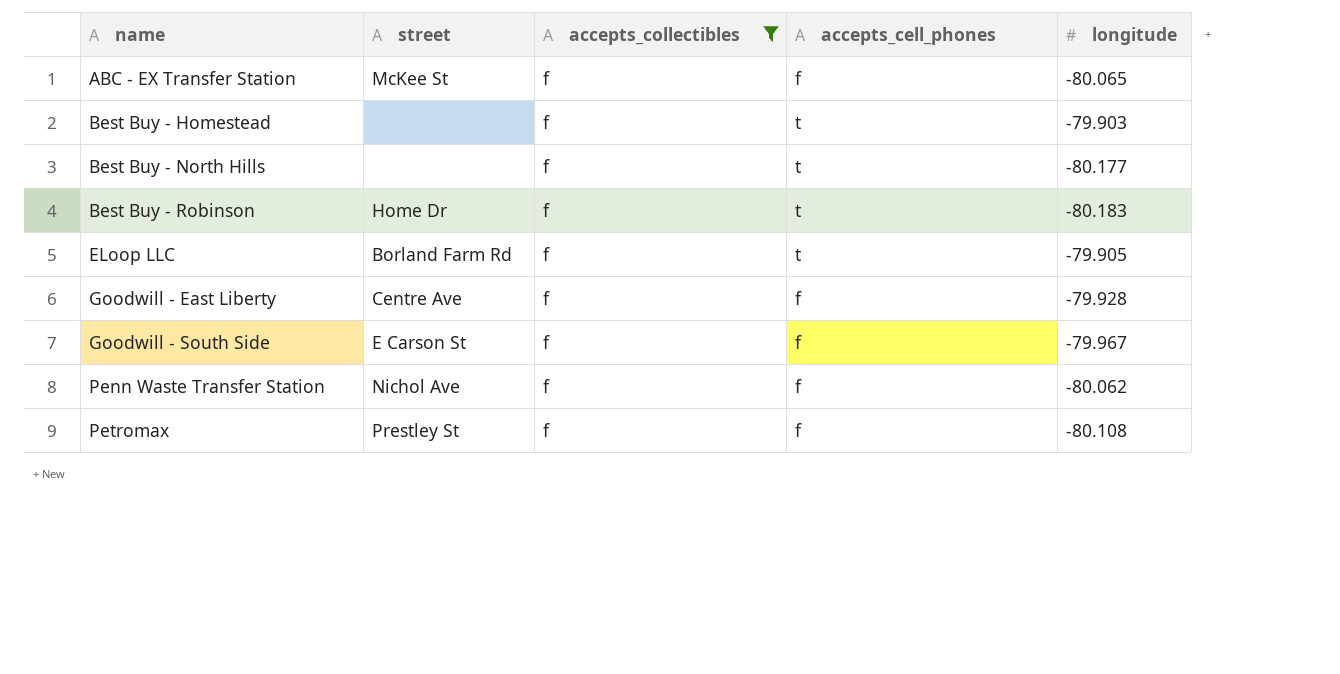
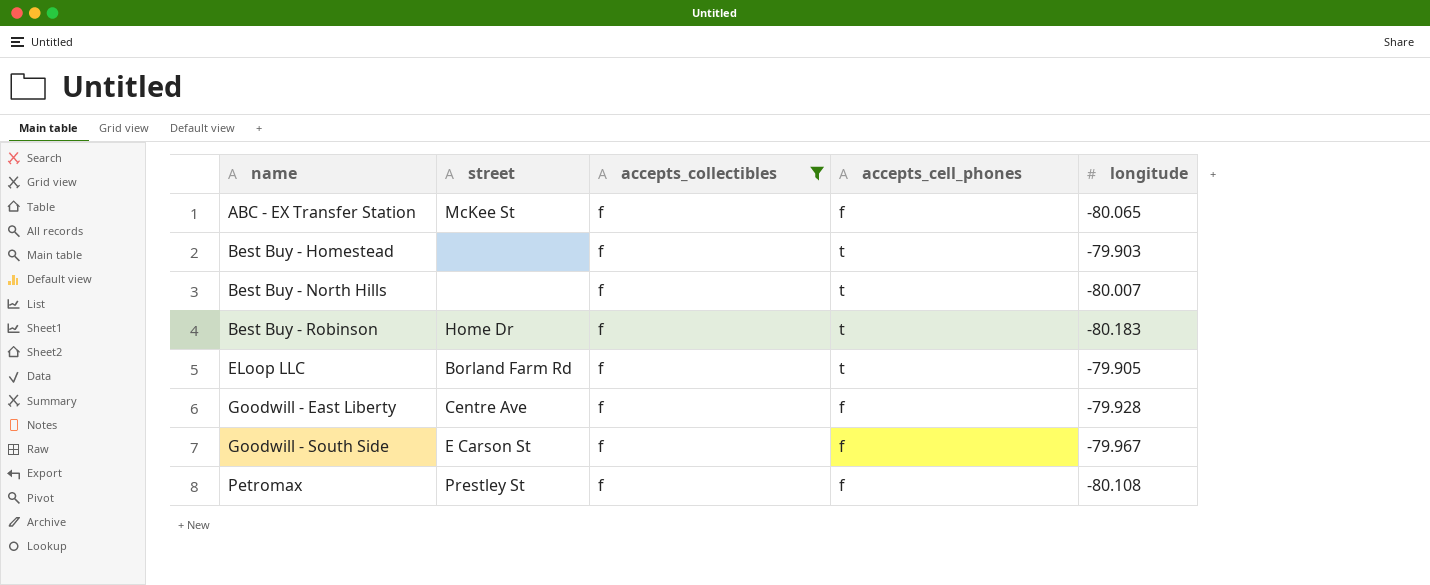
row Penn Waste Transfer Station: Nichol Ave | f | f | -80.062 -> none
Best Buy - North Hills | longitude: -80.177 -> -80.007

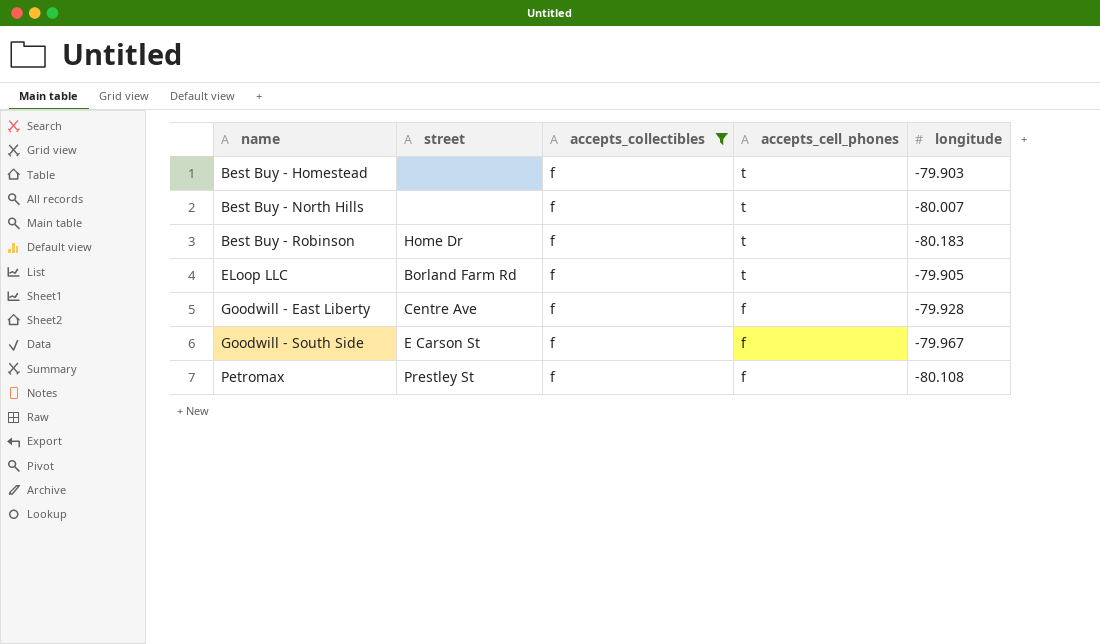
row ABC - EX Transfer Station: McKee St | f | f | -80.065 -> none

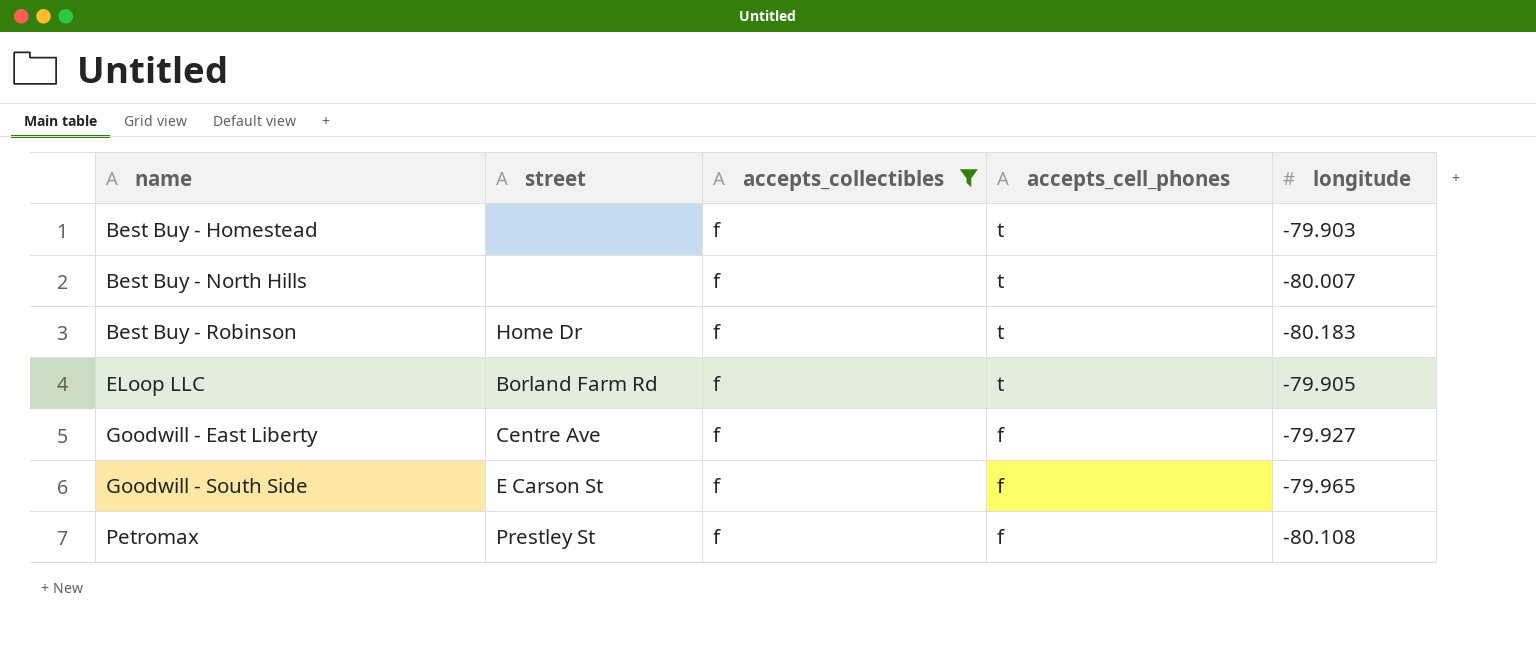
Goodwill - East Liberty | longitude: -79.928 -> -79.927
Goodwill - South Side | longitude: -79.967 -> -79.965

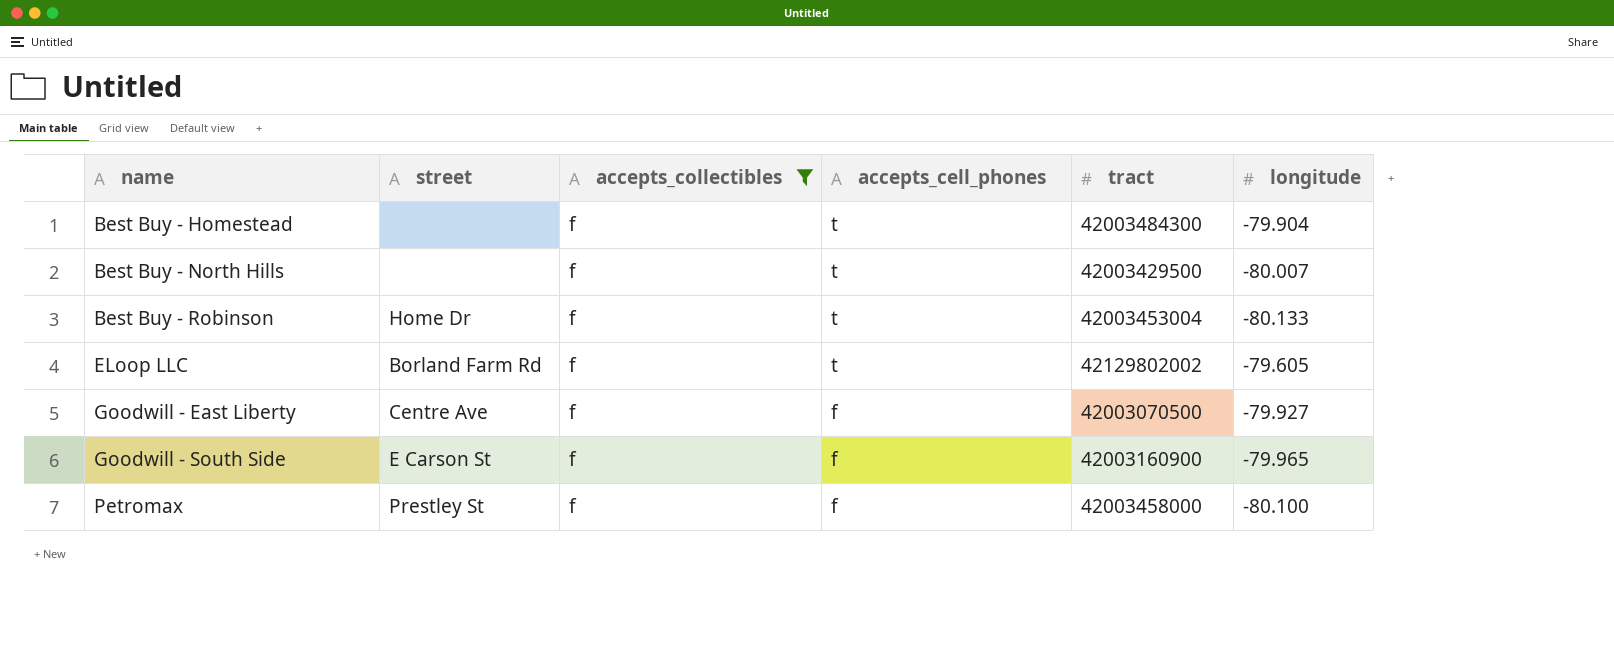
column tract | position: none -> 5
Best Buy - Homestead | longitude: -79.903 -> -79.904
Best Buy - Robinson | longitude: -80.183 -> -80.133
ELoop LLC | longitude: -79.905 -> -79.605
Petromax | longitude: -80.108 -> -80.100

